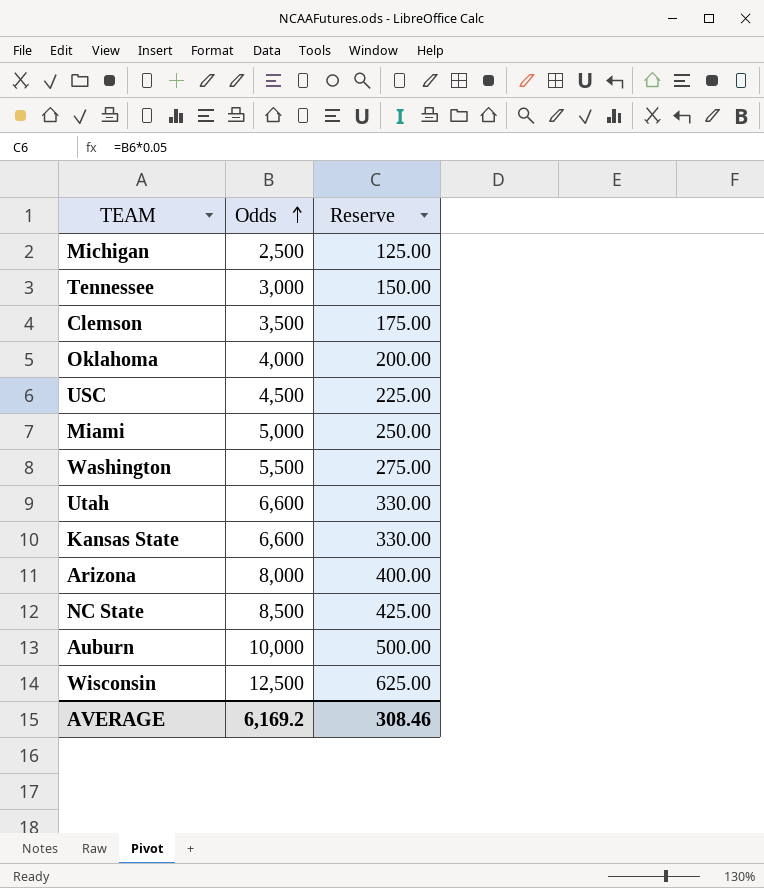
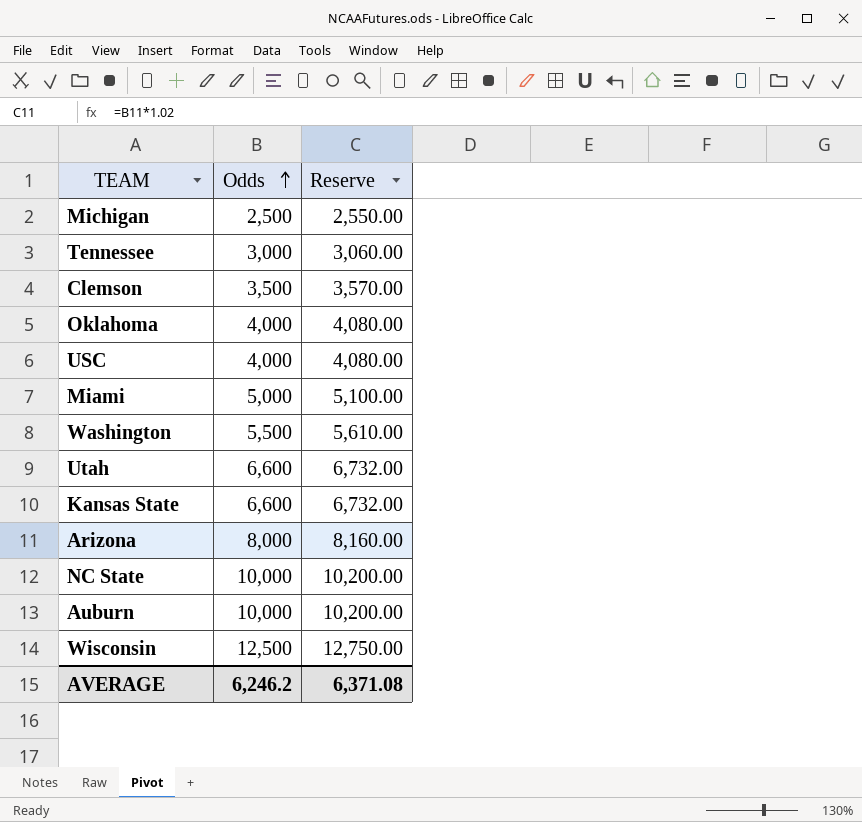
column Reserve | formula: [Odds] * 0.05 -> [Odds] * 1.02
USC | Odds: 4,500 -> 4,000
NC State | Odds: 8,500 -> 10,000
AVERAGE | Odds: 6,169.2 -> 6,246.2
AVERAGE | Reserve: 308.46 -> 6,371.08

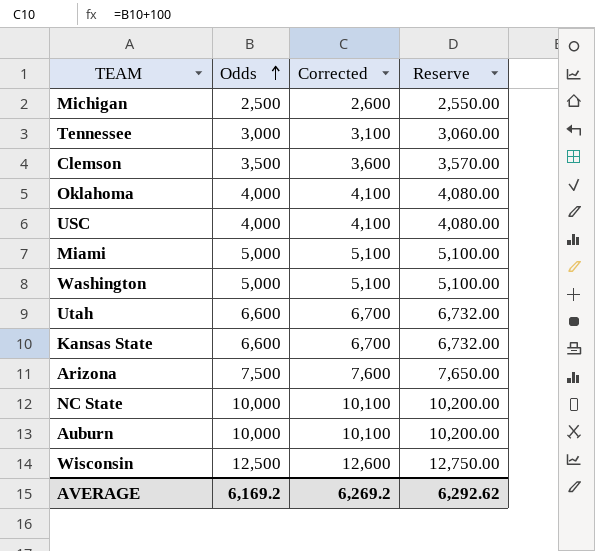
column Corrected | formula: none -> [Odds] + 100
Washington | Odds: 5,500 -> 5,000
Washington | Reserve: 5,610.00 -> 5,100.00
Arizona | Odds: 8,000 -> 7,500
Arizona | Reserve: 8,160.00 -> 7,650.00
AVERAGE | Odds: 6,246.2 -> 6,169.2
AVERAGE | Reserve: 6,371.08 -> 6,292.62

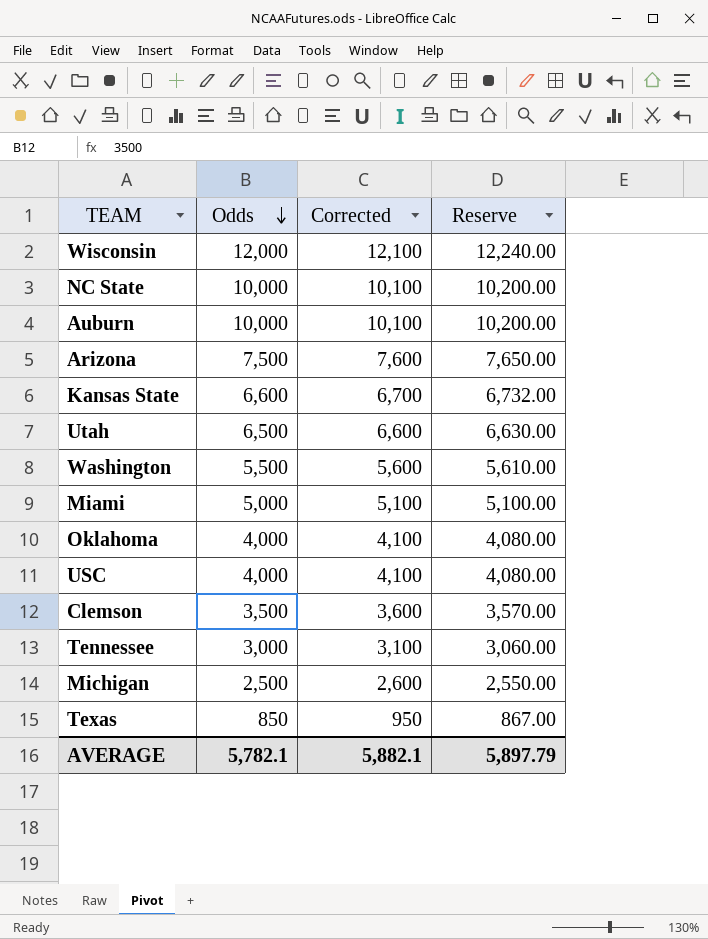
row order: Odds ascending -> Odds descending
Wisconsin | Odds: 12,500 -> 12,000
Wisconsin | Corrected: 12,600 -> 12,100
Wisconsin | Reserve: 12,750.00 -> 12,240.00
Utah | Odds: 6,600 -> 6,500
Utah | Corrected: 6,700 -> 6,600
Utah | Reserve: 6,732.00 -> 6,630.00
Washington | Odds: 5,000 -> 5,500
Washington | Corrected: 5,100 -> 5,600
Washington | Reserve: 5,100.00 -> 5,610.00
row Texas: none -> 850 | 950 | 867.00
AVERAGE | Odds: 6,169.2 -> 5,782.1
AVERAGE | Corrected: 6,269.2 -> 5,882.1
AVERAGE | Reserve: 6,292.62 -> 5,897.79

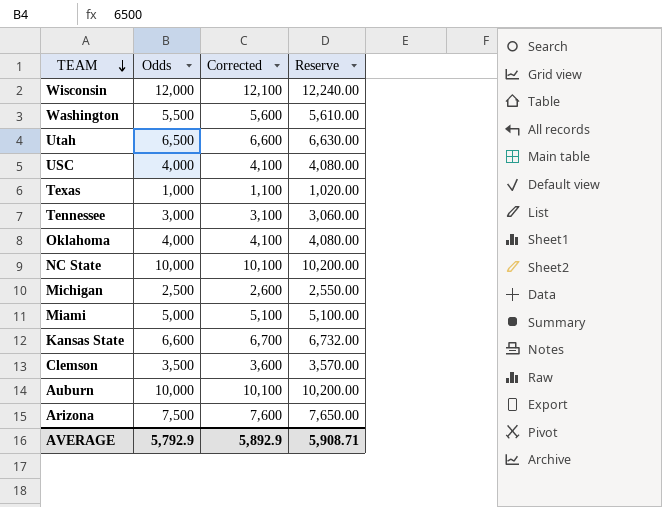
row order: Odds descending -> TEAM descending
Texas | Odds: 850 -> 1,000
Texas | Corrected: 950 -> 1,100
Texas | Reserve: 867.00 -> 1,020.00
AVERAGE | Odds: 5,782.1 -> 5,792.9
AVERAGE | Corrected: 5,882.1 -> 5,892.9
AVERAGE | Reserve: 5,897.79 -> 5,908.71

